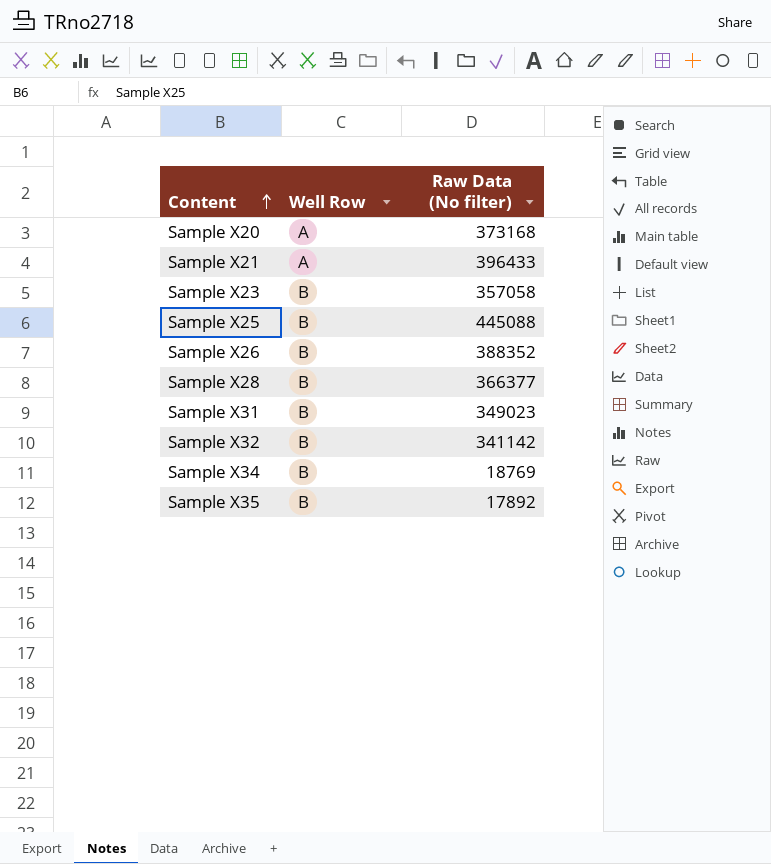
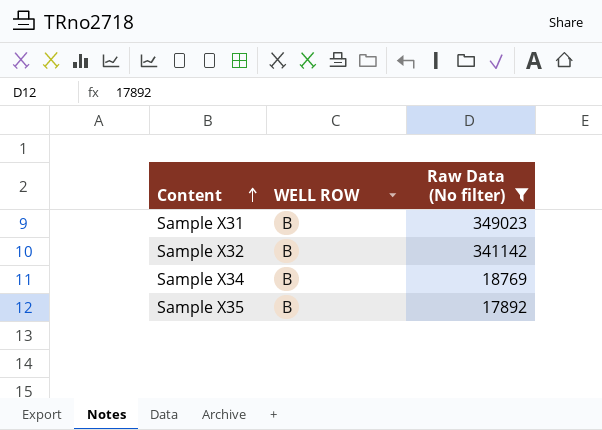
filter: none -> Raw Data (No filter) <= 349023
column name: Well Row -> WELL ROW

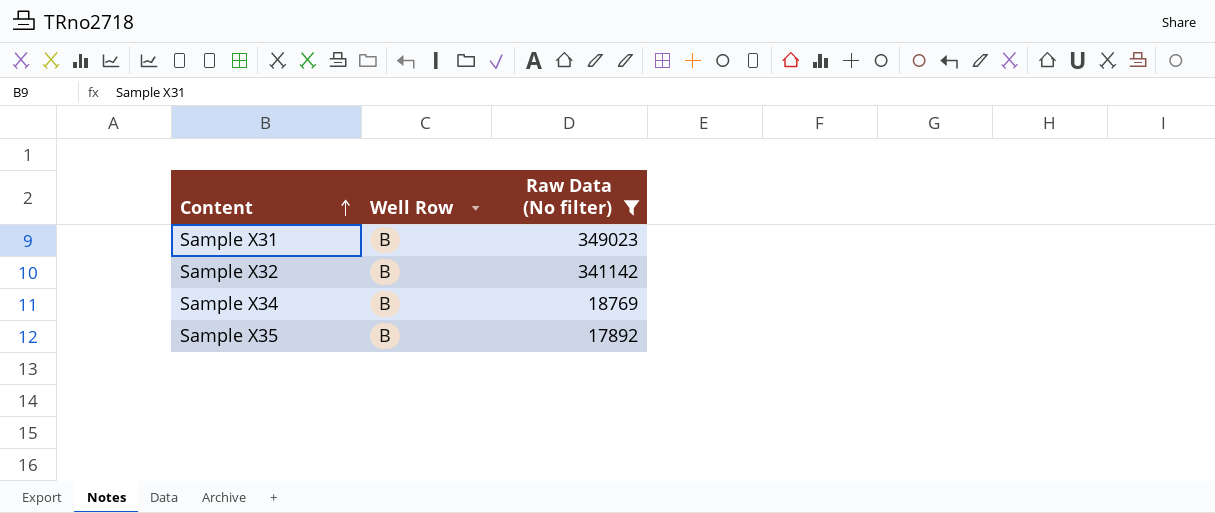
column name: WELL ROW -> Well Row

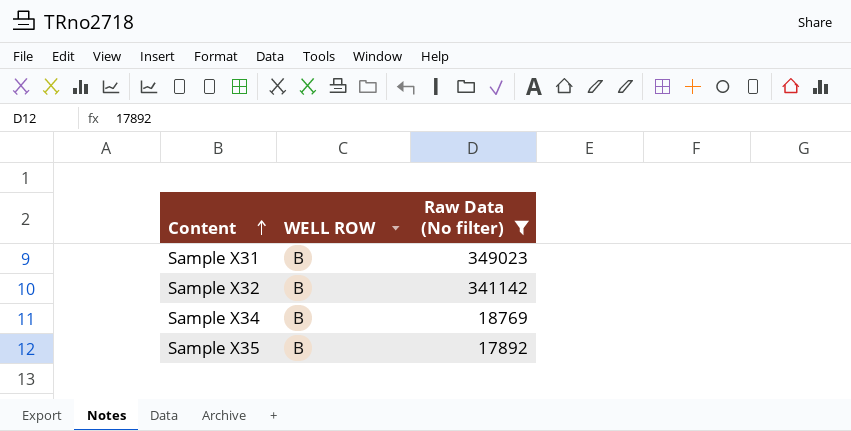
column name: Well Row -> WELL ROW

